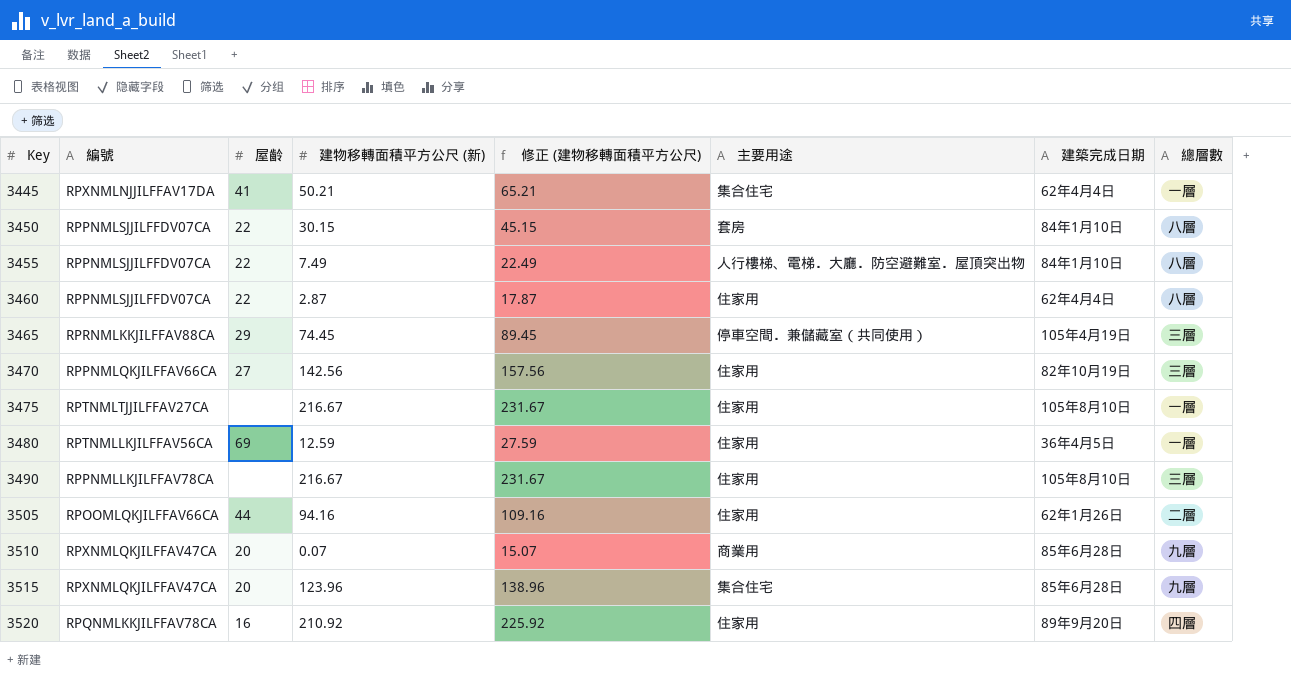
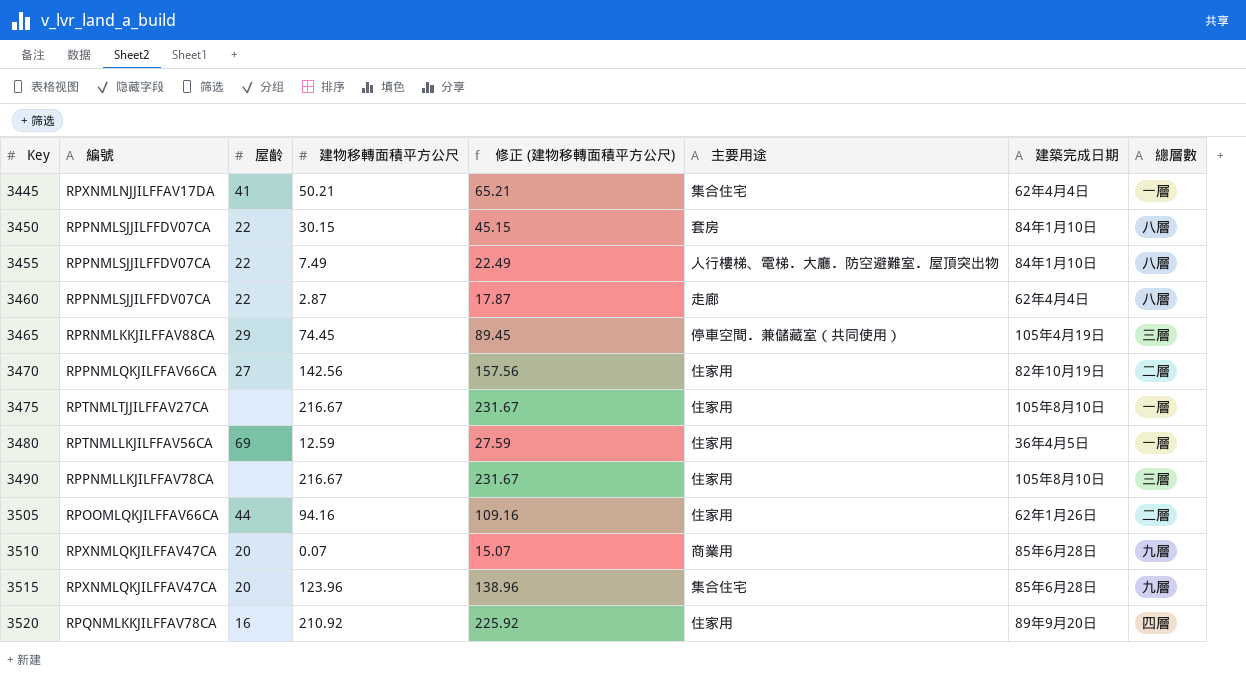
column name: 建物移轉面積平方公尺 (新) -> 建物移轉面積平方公尺
3460 | 主要用途: 住家用 -> 走廊
3470 | 總層數: 三層 -> 二層

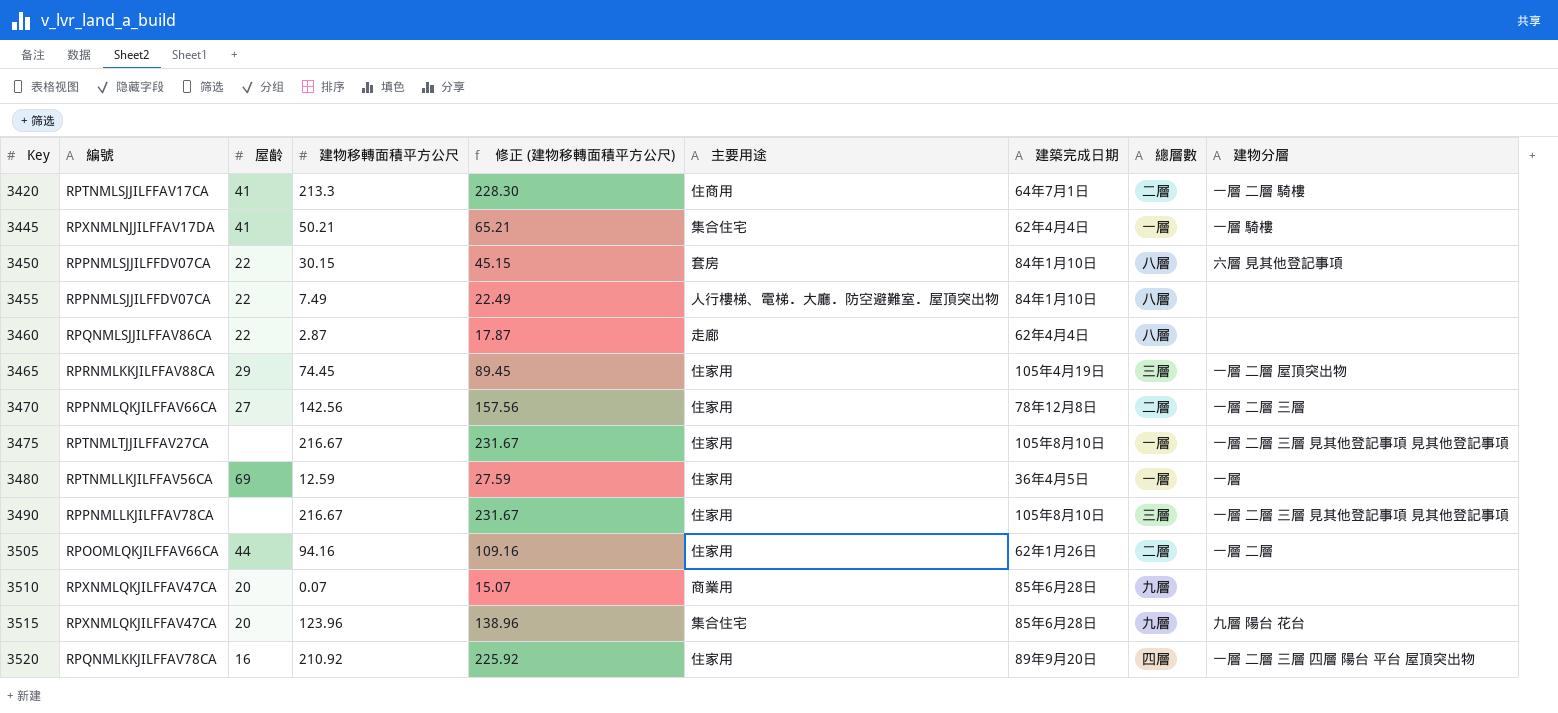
column 建物分層 | position: none -> 9
row 3420: none -> RPTNMLSJJILFFAV17CA | 41 | 213.3 | 228.30 | 住商用 | 64年7月1日 | 二層 | 一層 二層 騎樓
3460 | 編號: RPPNMLSJJILFFDV07CA -> RPQNMLSJJILFFAV86CA
3465 | 主要用途: 停車空間．兼儲藏室（共同使用） -> 住家用
3470 | 建築完成日期: 82年10月19日 -> 78年12月8日

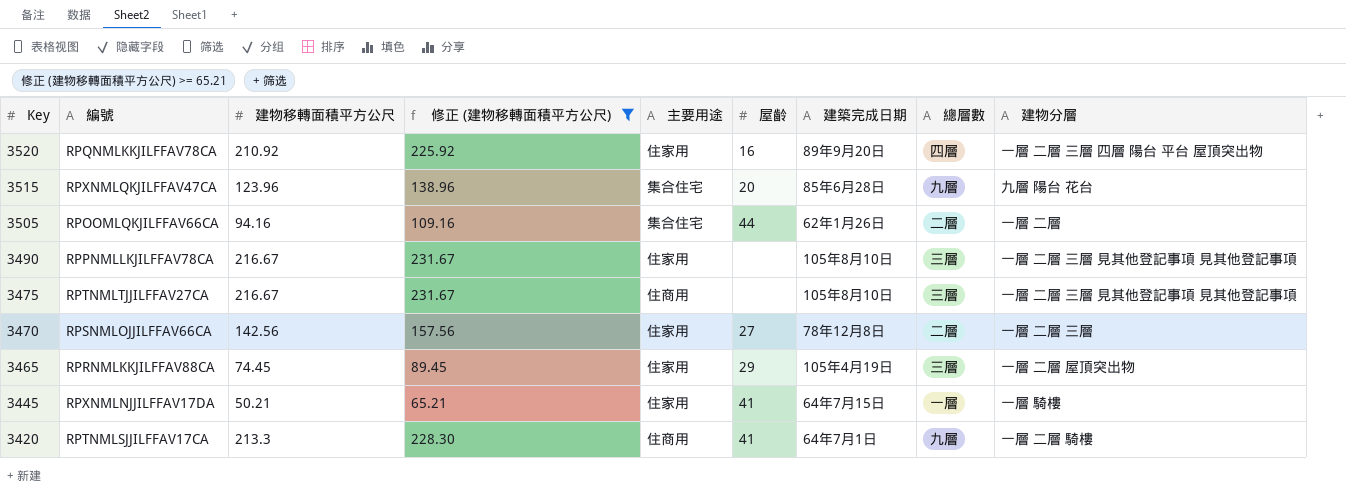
filter: none -> 修正 (建物移轉面積平方公尺) >= 65.21
row order: Key ascending -> Key descending
column 屋齡 | position: 3 -> 6
3505 | 主要用途: 住家用 -> 集合住宅
3475 | 主要用途: 住家用 -> 住商用
3475 | 總層數: 一層 -> 三層
3470 | 編號: RPPNMLQKJILFFAV66CA -> RPSNMLOJJILFFAV66CA
3445 | 主要用途: 集合住宅 -> 住家用
3445 | 建築完成日期: 62年4月4日 -> 64年7月15日
3420 | 總層數: 二層 -> 九層

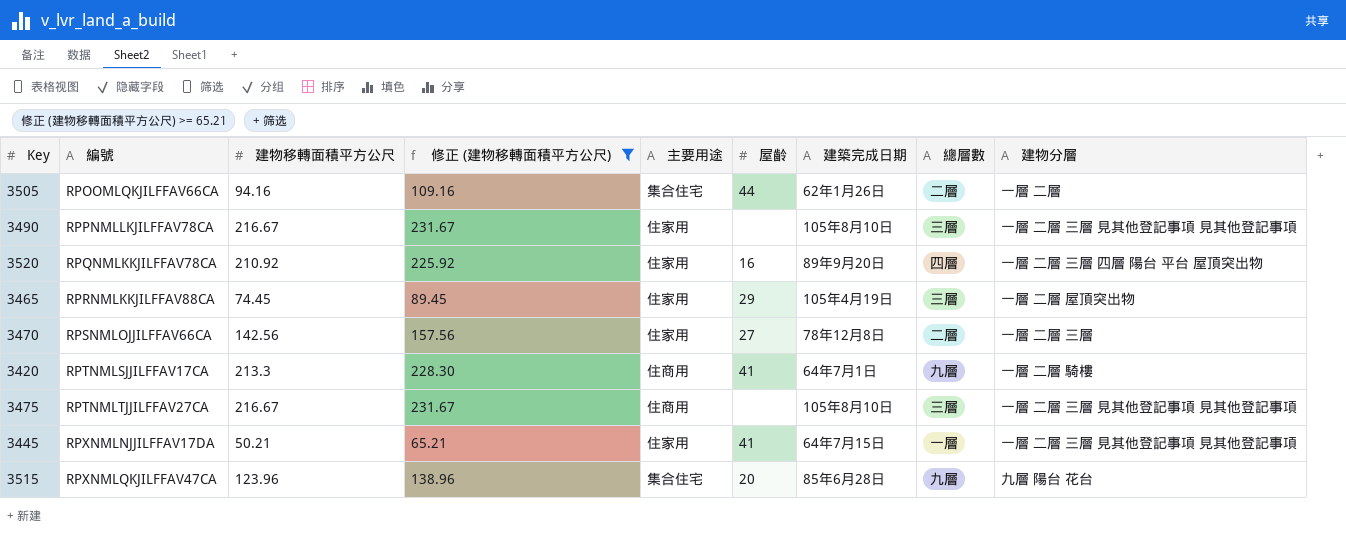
row order: Key descending -> 編號 ascending
3445 | 建物分層: 一層 騎樓 -> 一層 二層 三層 見其他登記事項 見其他登記事項

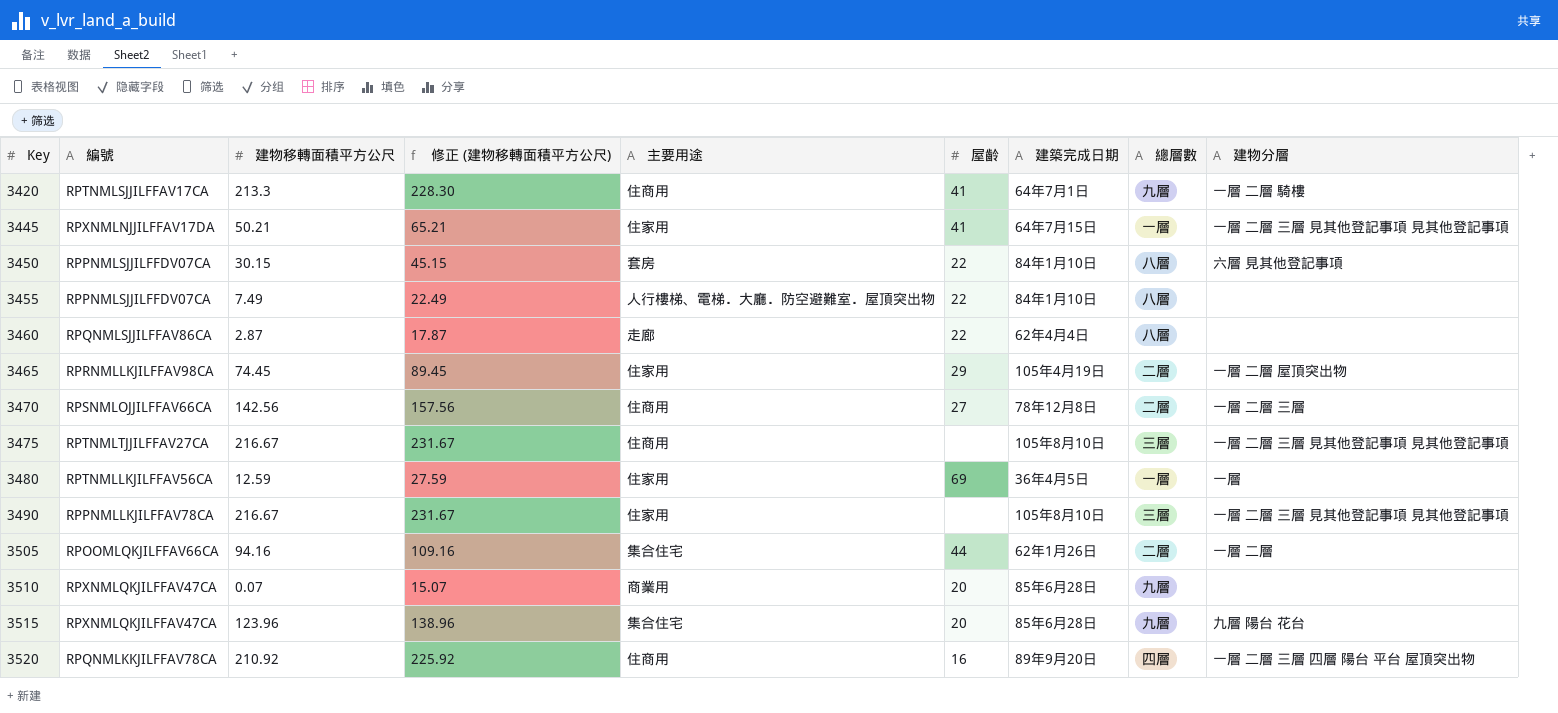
filter: 修正 (建物移轉面積平方公尺) >= 65.21 -> none
row order: 編號 ascending -> Key ascending
3465 | 編號: RPRNMLKKJILFFAV88CA -> RPRNMLLKJILFFAV98CA
3465 | 總層數: 三層 -> 二層
3470 | 主要用途: 住家用 -> 住商用
3520 | 主要用途: 住家用 -> 住商用

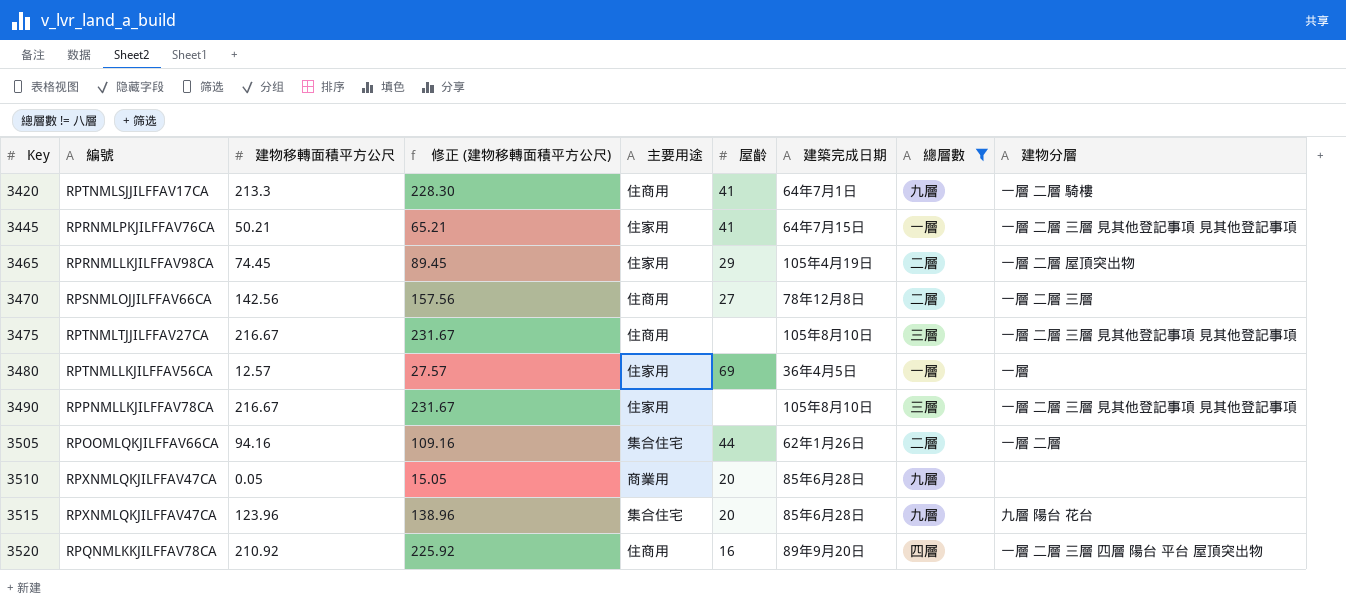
filter: none -> 總層數 != 八層
3445 | 編號: RPXNMLNJJILFFAV17DA -> RPRNMLPKJILFFAV76CA
3480 | 建物移轉面積平方公尺: 12.59 -> 12.57
3480 | 修正 (建物移轉面積平方公尺): 27.59 -> 27.57
3510 | 建物移轉面積平方公尺: 0.07 -> 0.05
3510 | 修正 (建物移轉面積平方公尺): 15.07 -> 15.05

